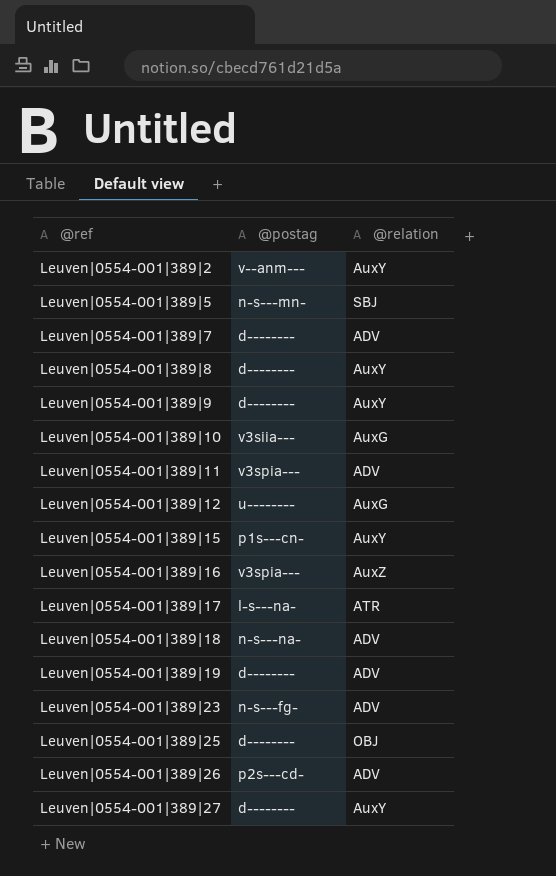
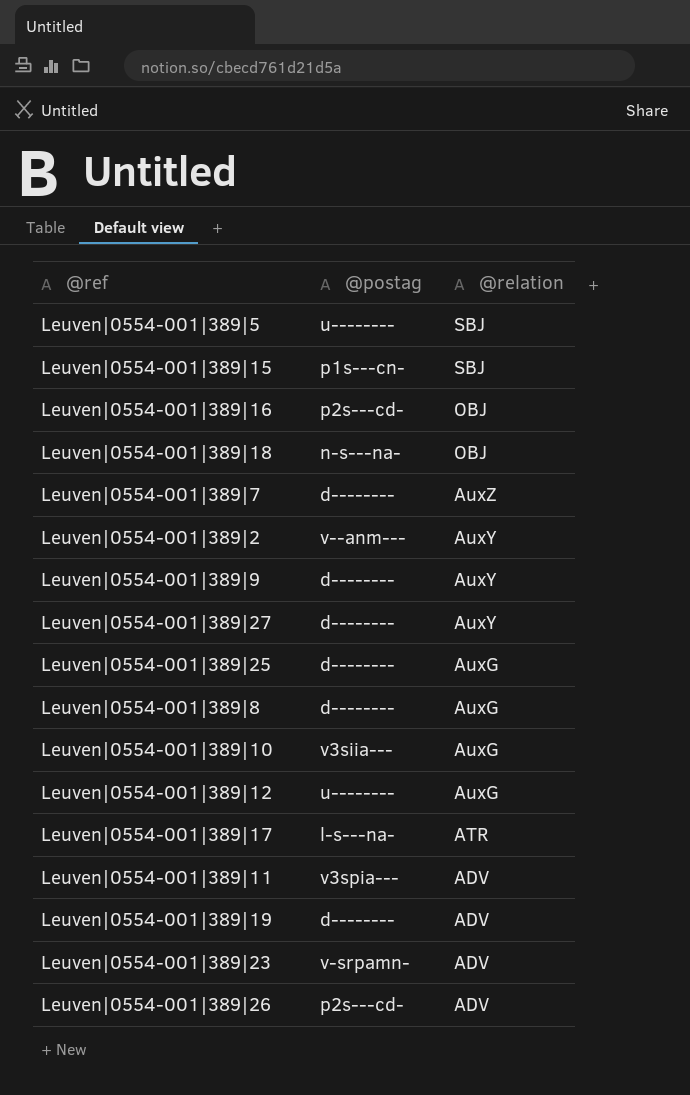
row order: @ref ascending -> @relation descending
Leuven|0554-001|389|5 | @postag: n-s---mn- -> u--------
Leuven|0554-001|389|15 | @relation: AuxY -> SBJ
Leuven|0554-001|389|16 | @postag: v3spia--- -> p2s---cd-
Leuven|0554-001|389|16 | @relation: AuxZ -> OBJ
Leuven|0554-001|389|18 | @relation: ADV -> OBJ
Leuven|0554-001|389|7 | @relation: ADV -> AuxZ
Leuven|0554-001|389|25 | @relation: OBJ -> AuxG
Leuven|0554-001|389|8 | @relation: AuxY -> AuxG
Leuven|0554-001|389|23 | @postag: n-s---fg- -> v-srpamn-

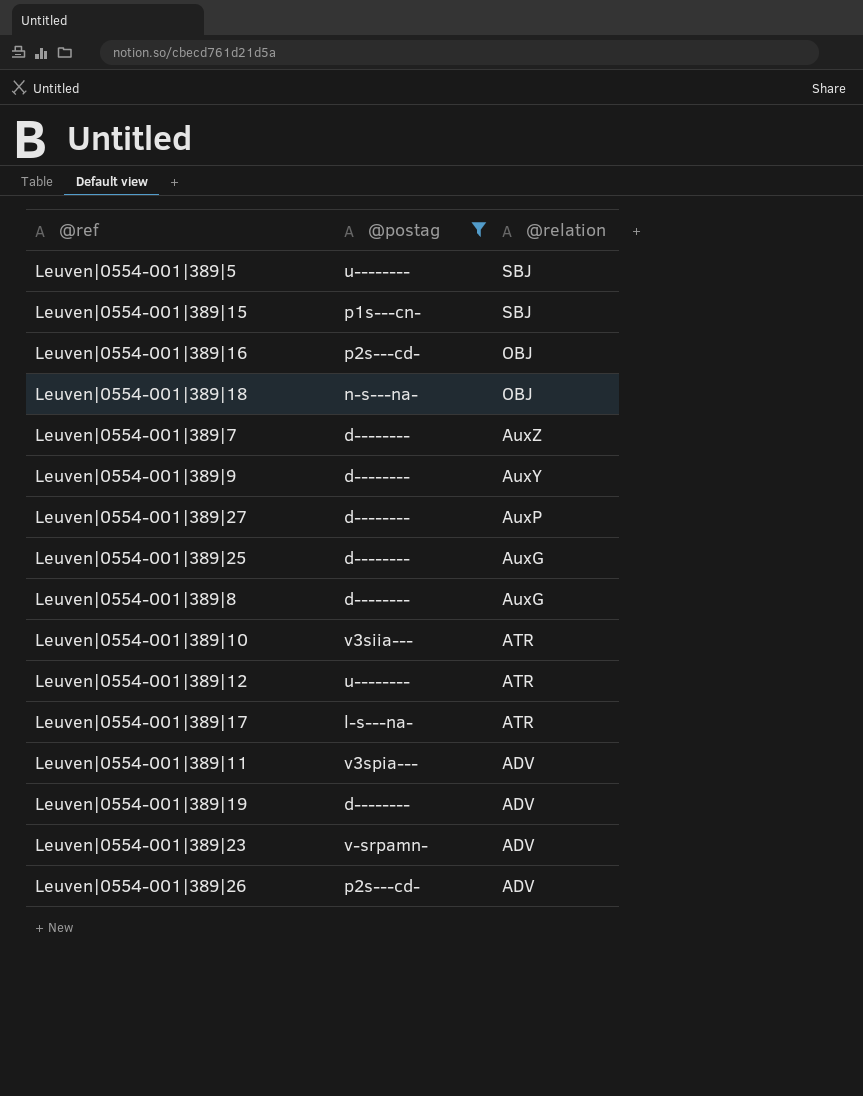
filter: none -> @postag != v--anm---
Leuven|0554-001|389|27 | @relation: AuxY -> AuxP
Leuven|0554-001|389|10 | @relation: AuxG -> ATR
Leuven|0554-001|389|12 | @relation: AuxG -> ATR

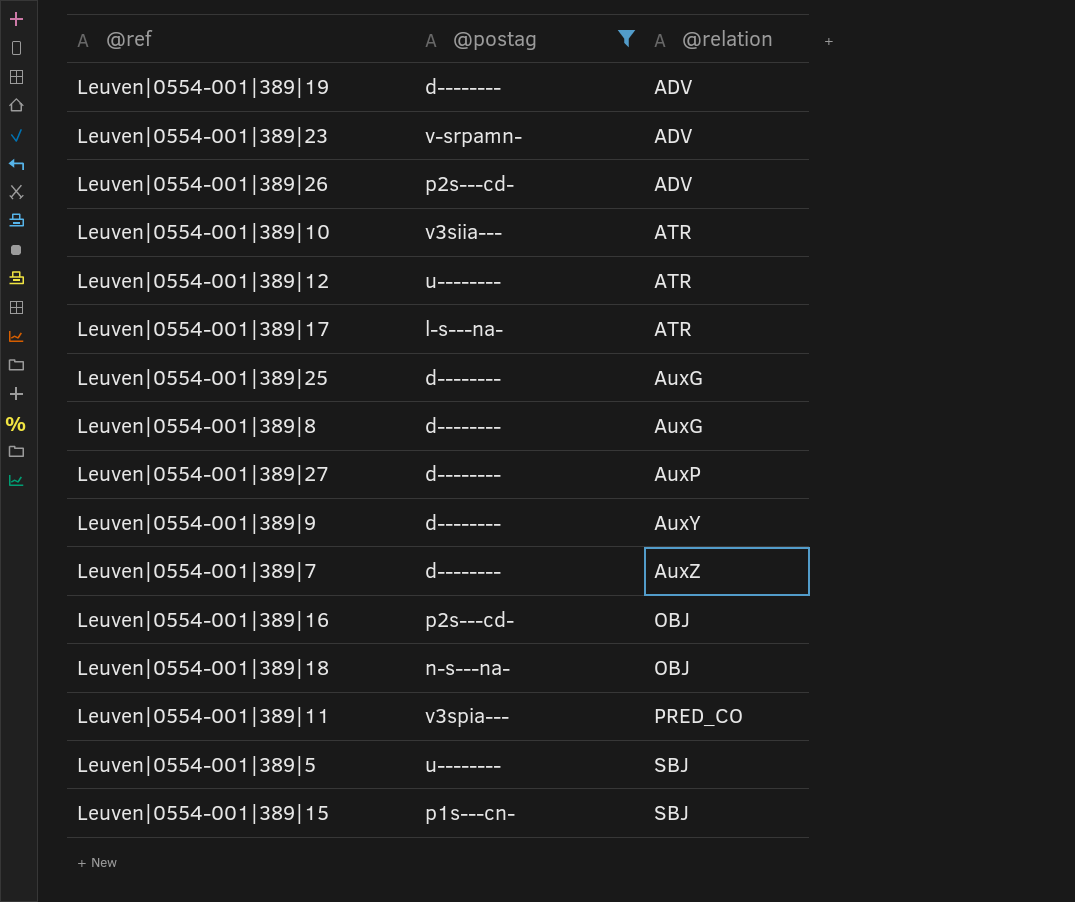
row order: @relation descending -> @relation ascending
Leuven|0554-001|389|11 | @relation: ADV -> PRED_CO

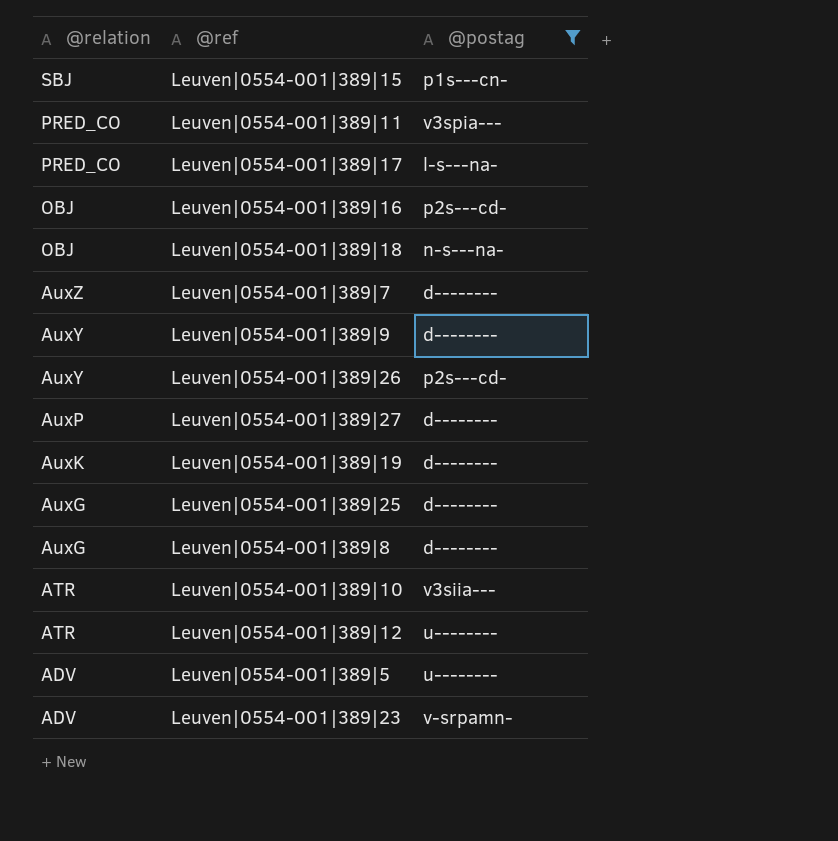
row order: @relation ascending -> @relation descending
column @relation | position: 3 -> 1
Leuven|0554-001|389|17 | @relation: ATR -> PRED_CO
Leuven|0554-001|389|26 | @relation: ADV -> AuxY
Leuven|0554-001|389|19 | @relation: ADV -> AuxK
Leuven|0554-001|389|5 | @relation: SBJ -> ADV

